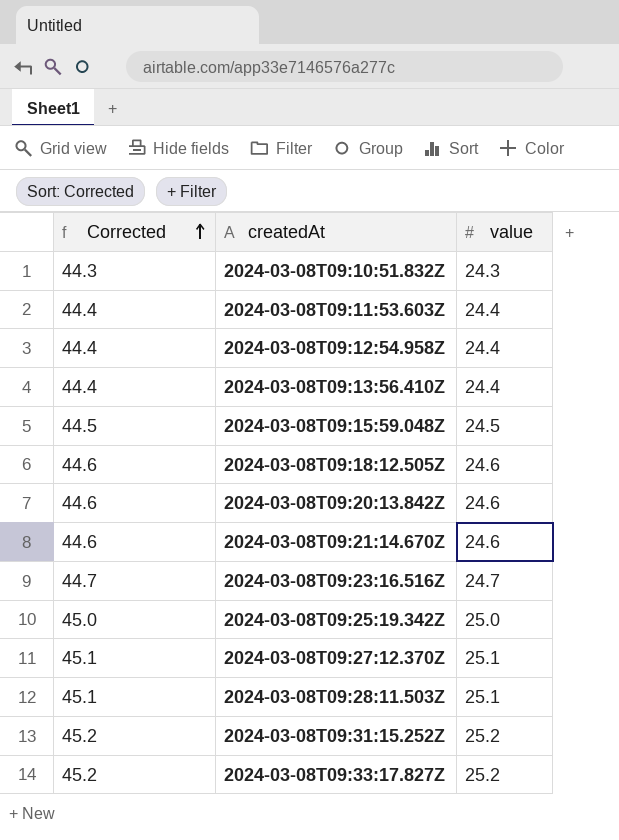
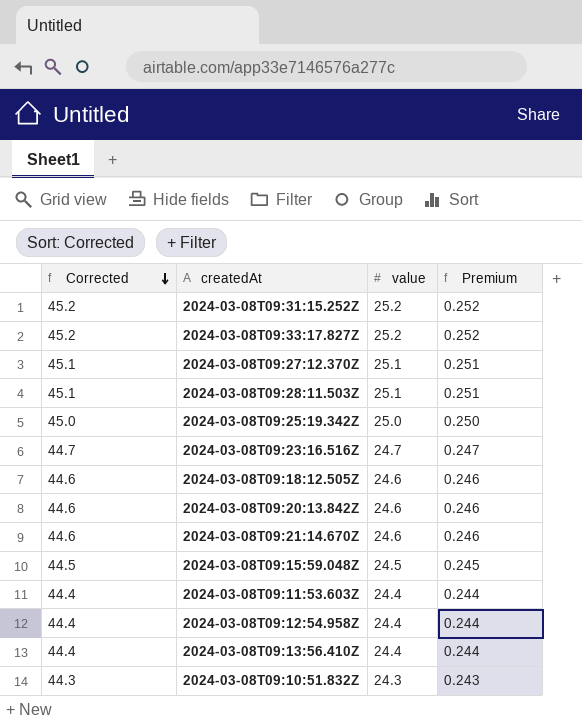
row order: Corrected ascending -> Corrected descending
column Premium | formula: none -> [value] * 0.01

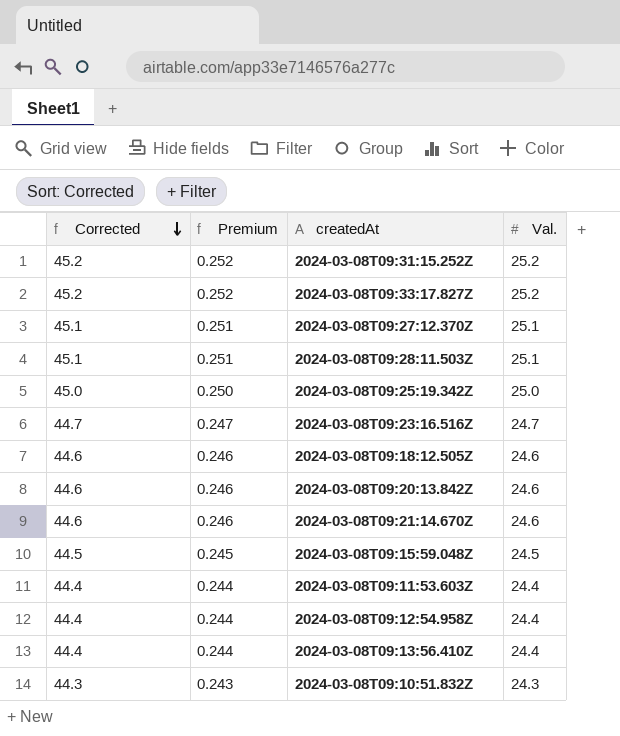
column Premium | position: 4 -> 2
column name: value -> Val.

